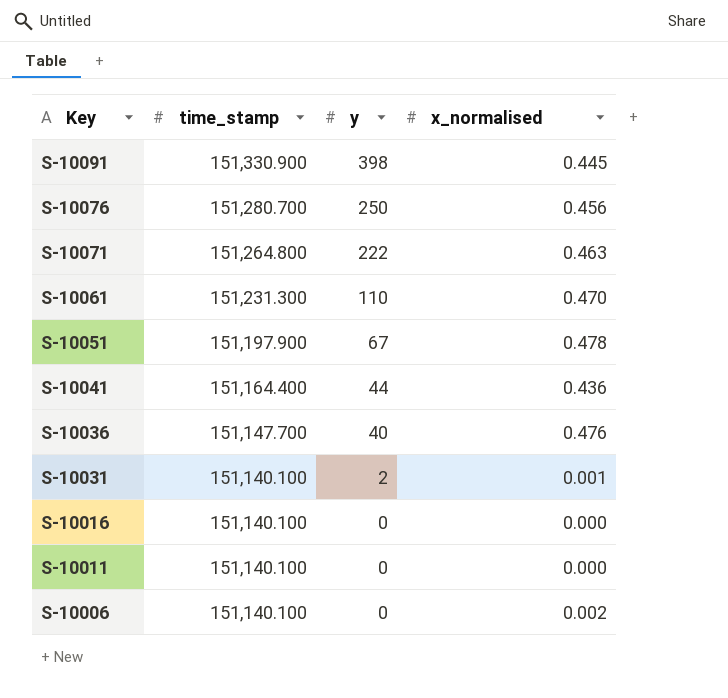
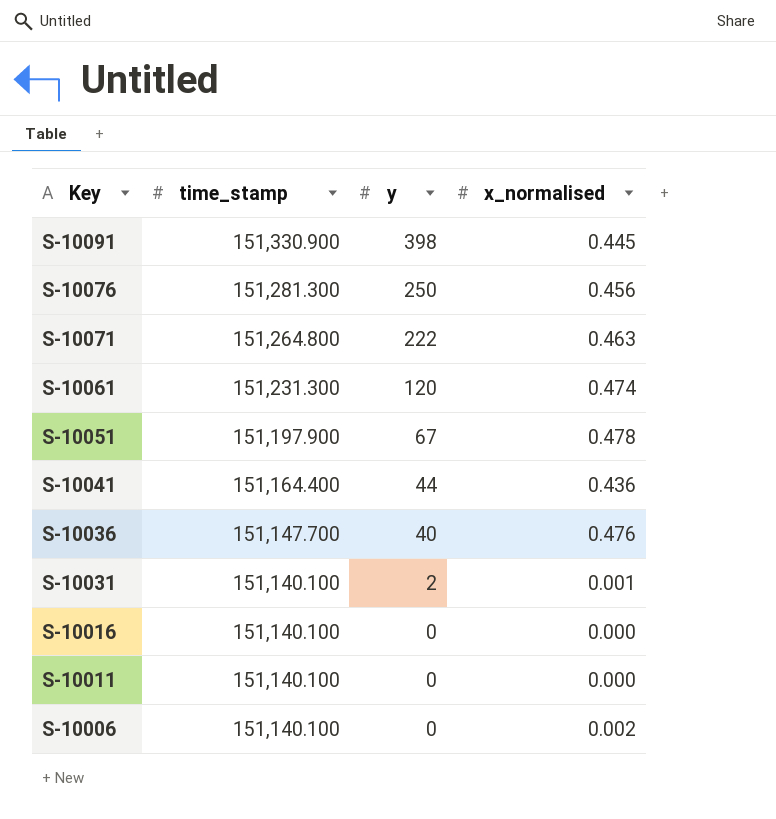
S-10076 | time_stamp: 151,280.700 -> 151,281.300
S-10061 | y: 110 -> 120
S-10061 | x_normalised: 0.470 -> 0.474

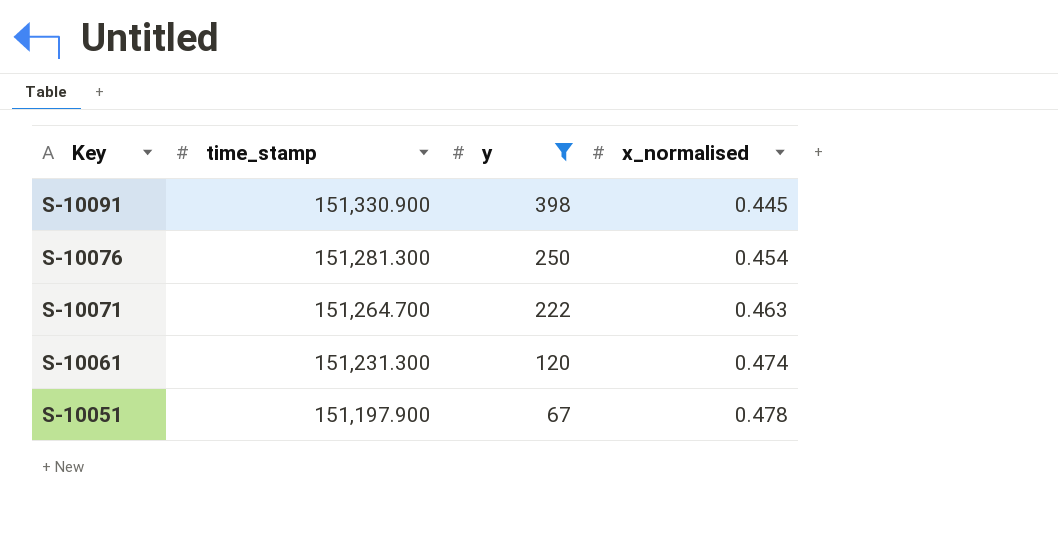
filter: none -> y >= 67
S-10076 | x_normalised: 0.456 -> 0.454
S-10071 | time_stamp: 151,264.800 -> 151,264.700

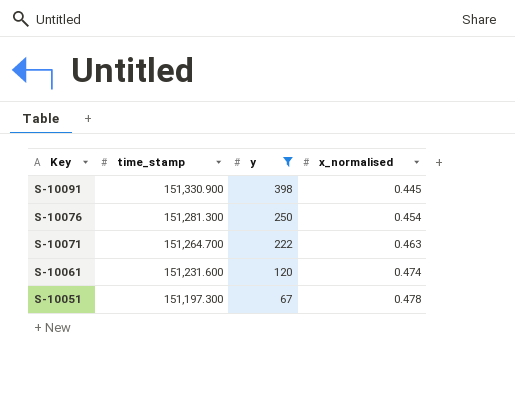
S-10061 | time_stamp: 151,231.300 -> 151,231.600
S-10051 | time_stamp: 151,197.900 -> 151,197.300

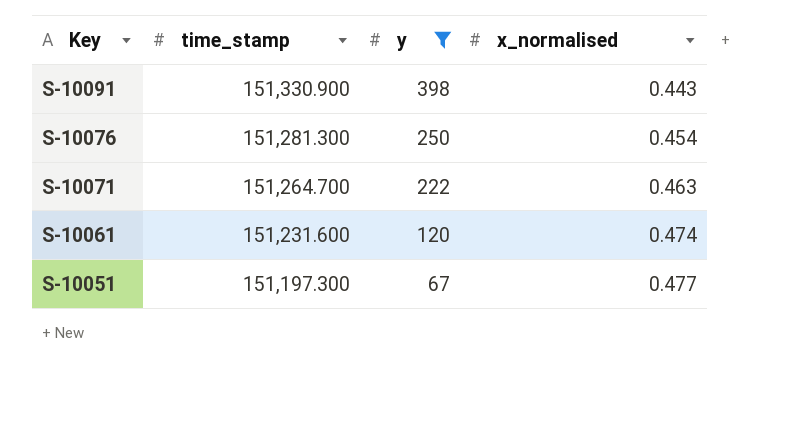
S-10091 | x_normalised: 0.445 -> 0.443
S-10051 | x_normalised: 0.478 -> 0.477

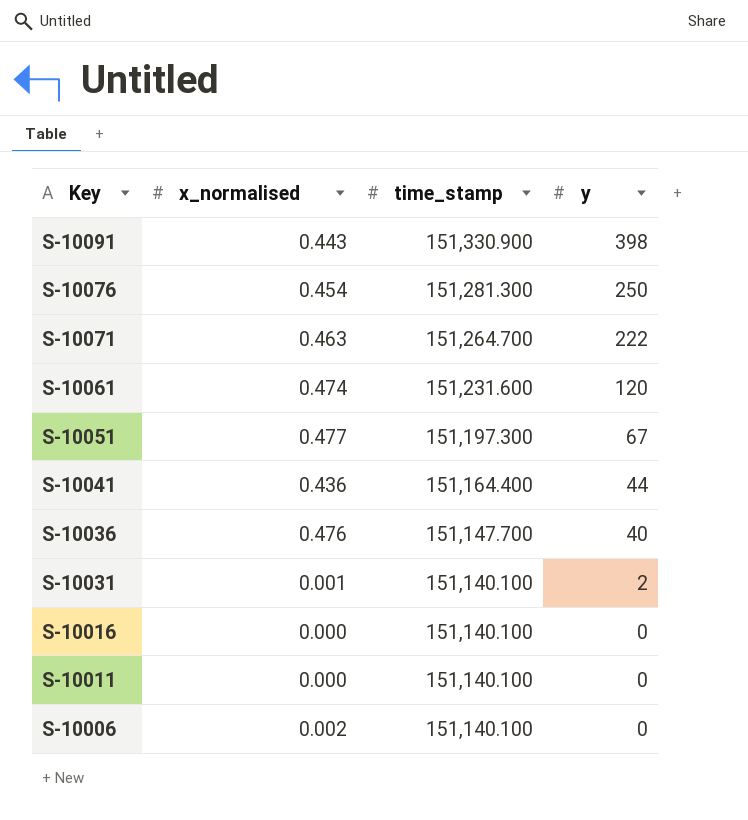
filter: y >= 67 -> none
column x_normalised | position: 4 -> 2

